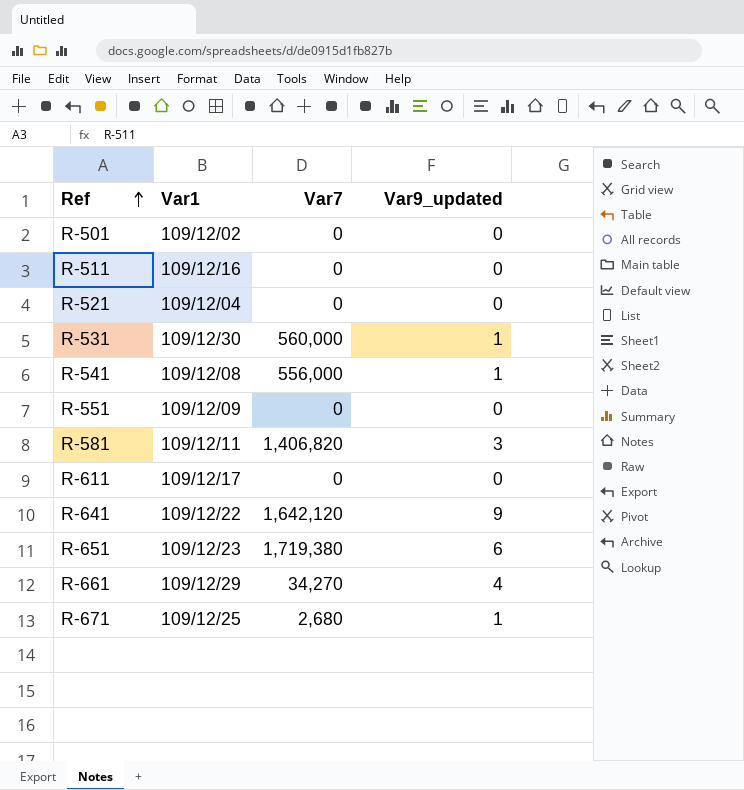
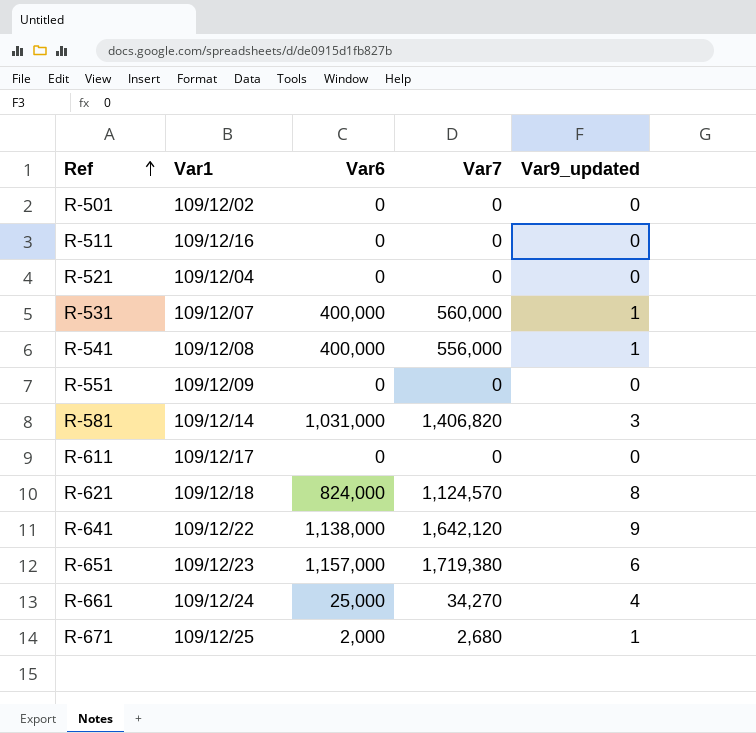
column Var6 | position: none -> 3
R-531 | Var1: 109/12/30 -> 109/12/07
R-581 | Var1: 109/12/11 -> 109/12/14
row R-621: none -> 109/12/18 | 824,000 | 1,124,570 | 8
R-661 | Var1: 109/12/29 -> 109/12/24

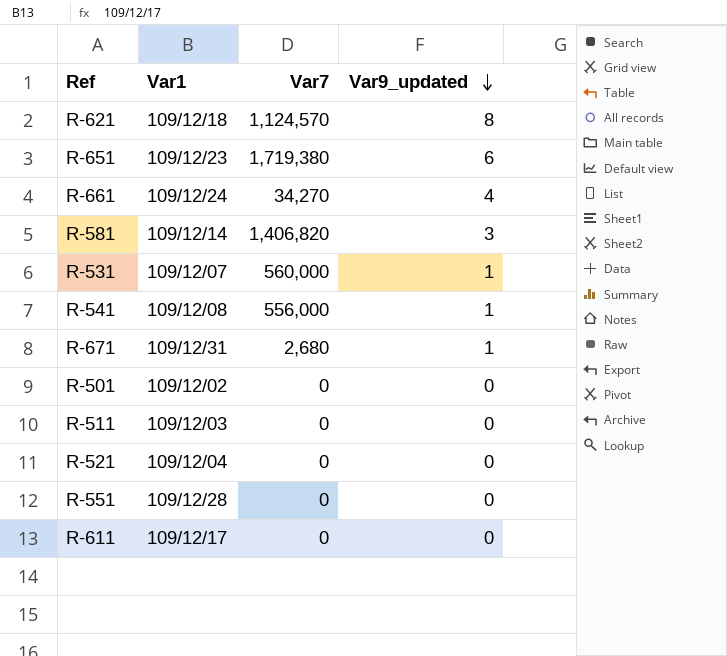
row order: Ref ascending -> Var9_updated descending
column Var6 | position: 3 -> none
row R-641: 109/12/22 | 1,138,000 | 1,642,120 | 9 -> none
R-671 | Var1: 109/12/25 -> 109/12/31
R-511 | Var1: 109/12/16 -> 109/12/03
R-551 | Var1: 109/12/09 -> 109/12/28

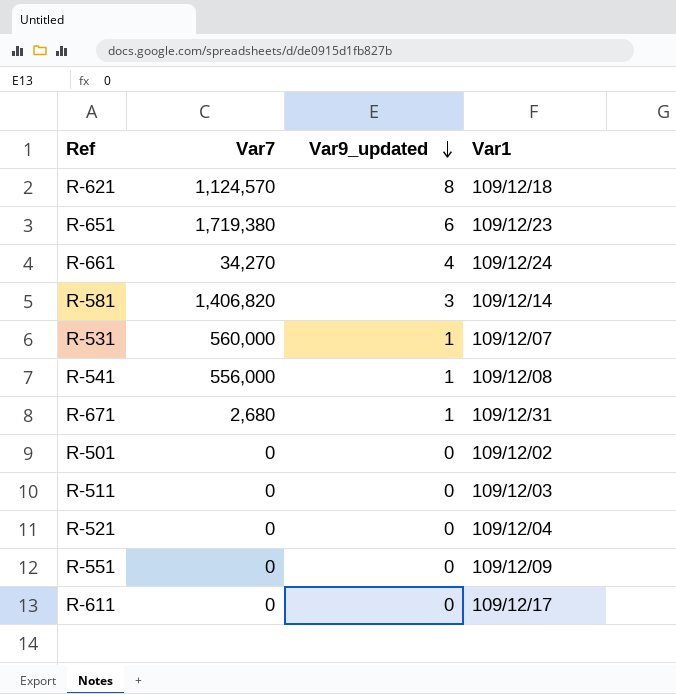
column Var1 | position: 2 -> 4
R-551 | Var1: 109/12/28 -> 109/12/09

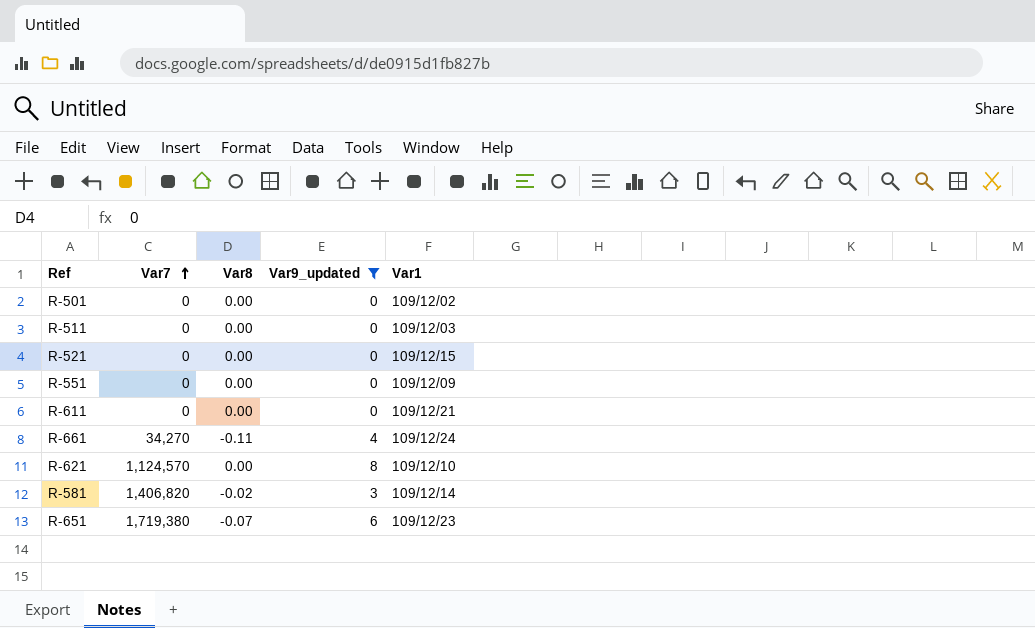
filter: none -> Var9_updated != 1
row order: Var9_updated descending -> Var7 ascending
column Var8 | position: none -> 3
R-521 | Var1: 109/12/04 -> 109/12/15
R-611 | Var1: 109/12/17 -> 109/12/21
R-621 | Var1: 109/12/18 -> 109/12/10

